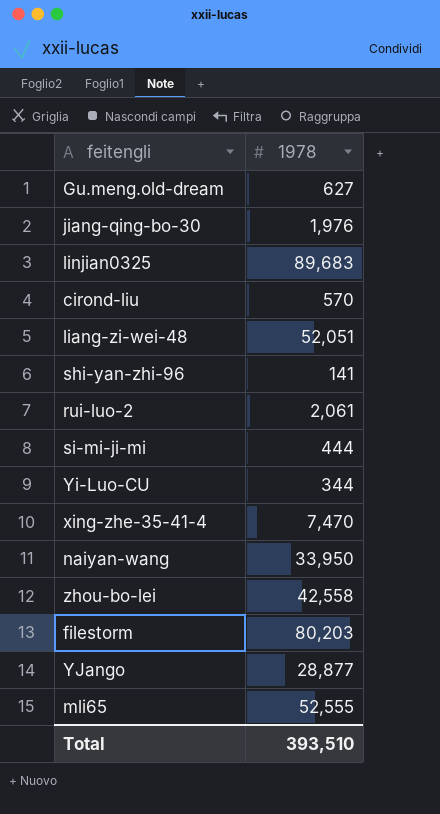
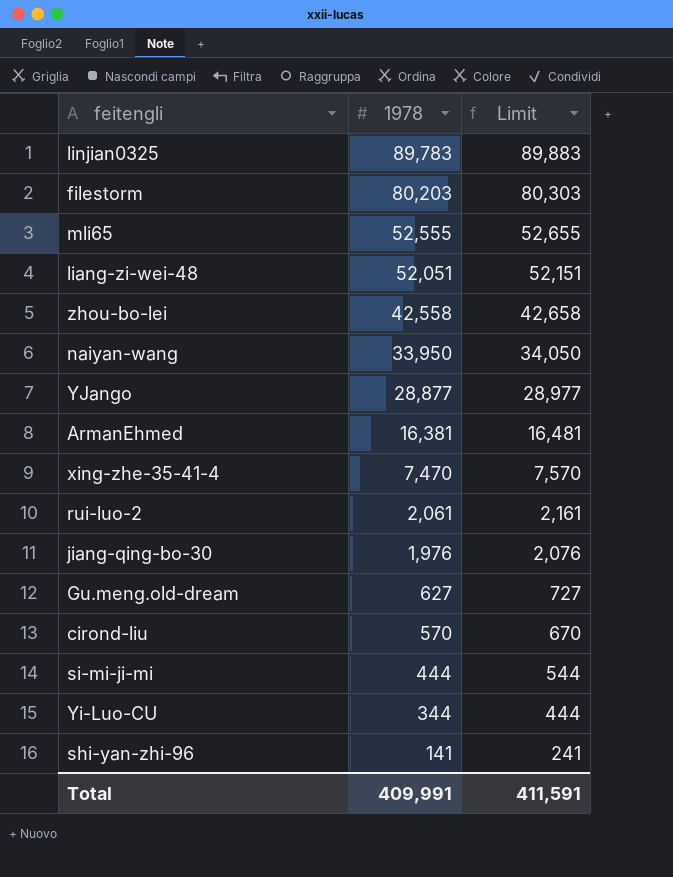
row order: none -> 1978 descending
column Limit | formula: none -> [1978] + 100
linjian0325 | 1978: 89,683 -> 89,783
row ArmanEhmed: none -> 16,381 | 16,481
Total | 1978: 393,510 -> 409,991

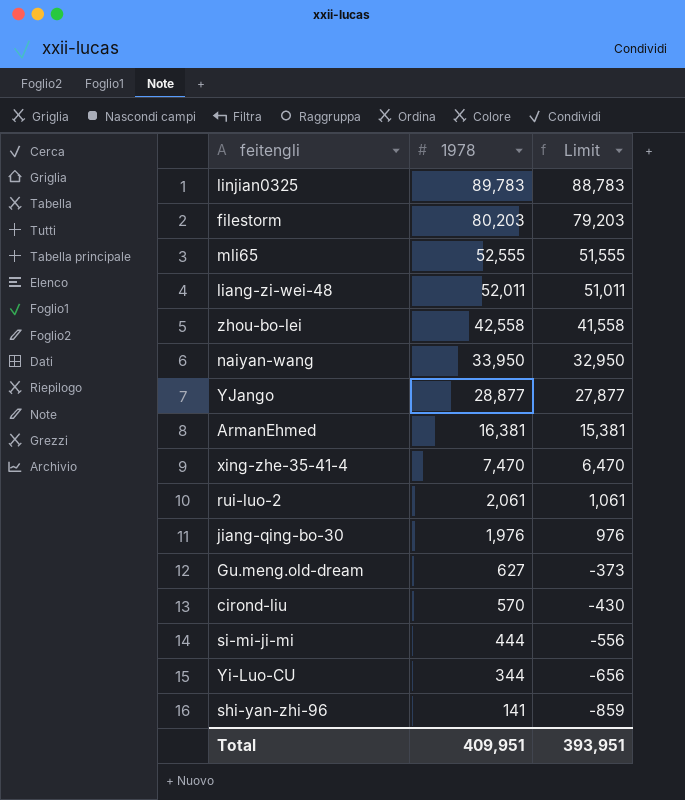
column Limit | formula: [1978] + 100 -> [1978] - 1000
liang-zi-wei-48 | 1978: 52,051 -> 52,011
Total | 1978: 409,991 -> 409,951
Total | Limit: 411,591 -> 393,951

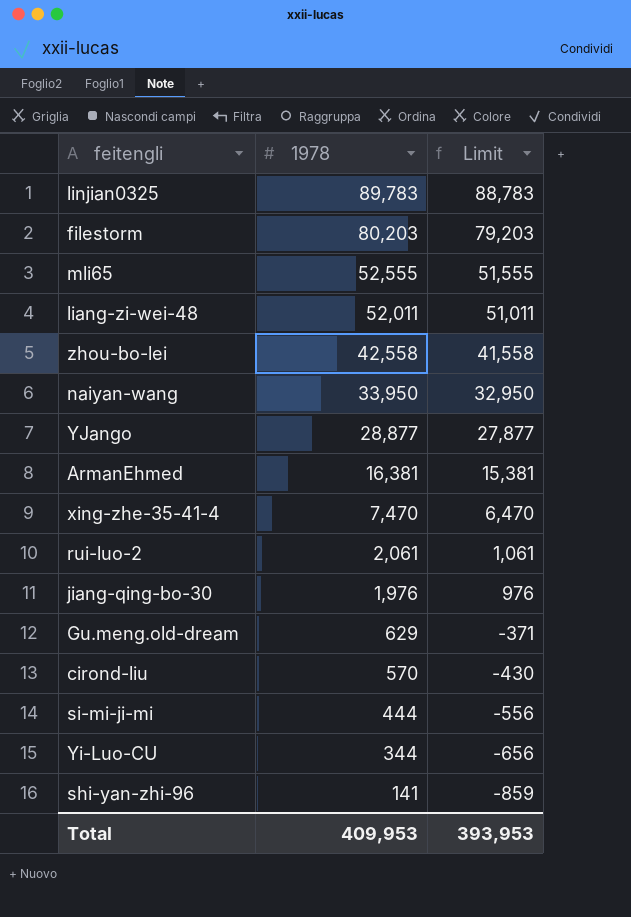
Gu.meng.old-dream | 1978: 627 -> 629
Gu.meng.old-dream | Limit: -373 -> -371
Total | 1978: 409,951 -> 409,953
Total | Limit: 393,951 -> 393,953

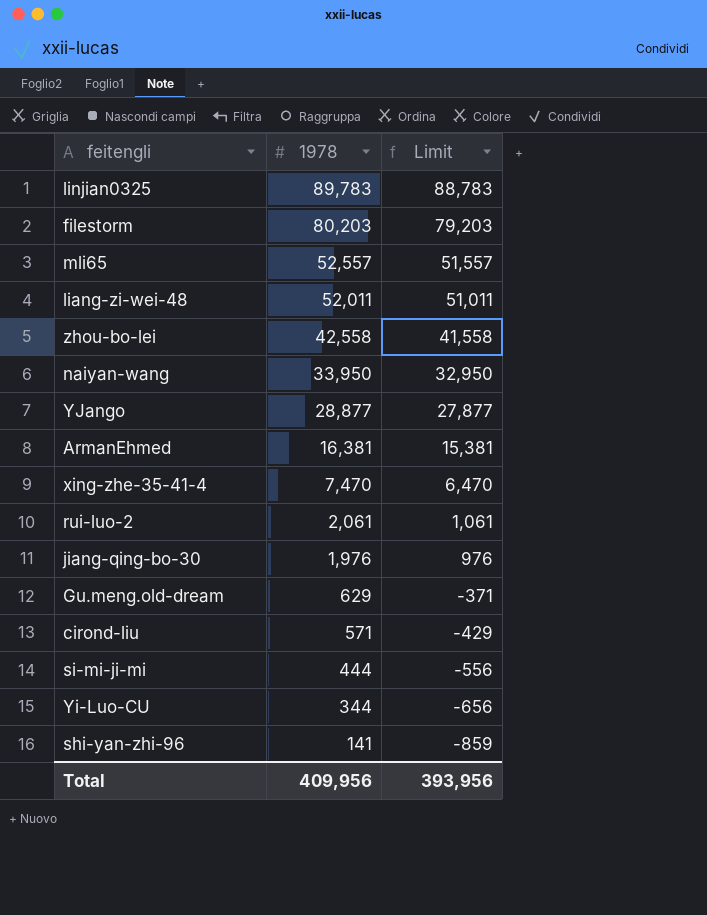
mli65 | 1978: 52,555 -> 52,557
mli65 | Limit: 51,555 -> 51,557
cirond-liu | 1978: 570 -> 571
cirond-liu | Limit: -430 -> -429
Total | 1978: 409,953 -> 409,956
Total | Limit: 393,953 -> 393,956

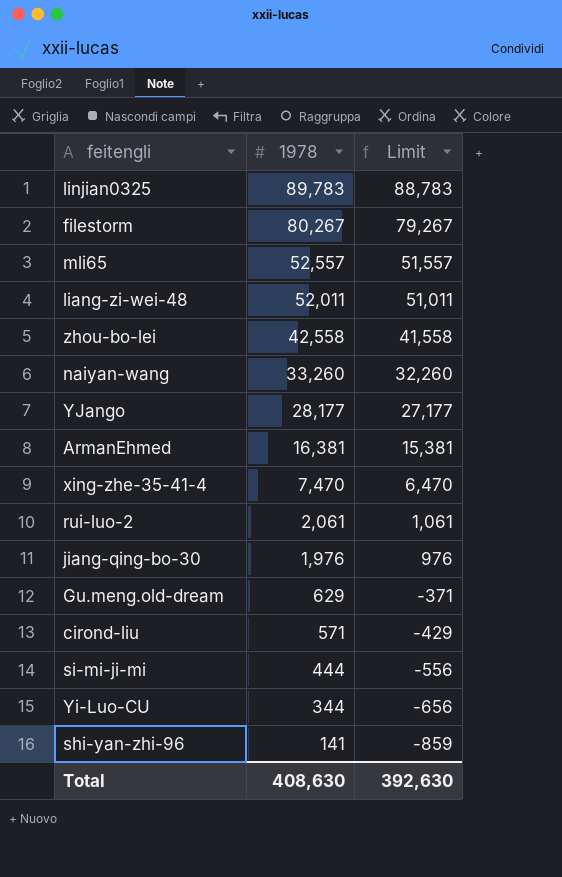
filestorm | 1978: 80,203 -> 80,267
filestorm | Limit: 79,203 -> 79,267
naiyan-wang | 1978: 33,950 -> 33,260
naiyan-wang | Limit: 32,950 -> 32,260
YJango | 1978: 28,877 -> 28,177
YJango | Limit: 27,877 -> 27,177
Total | 1978: 409,956 -> 408,630
Total | Limit: 393,956 -> 392,630

